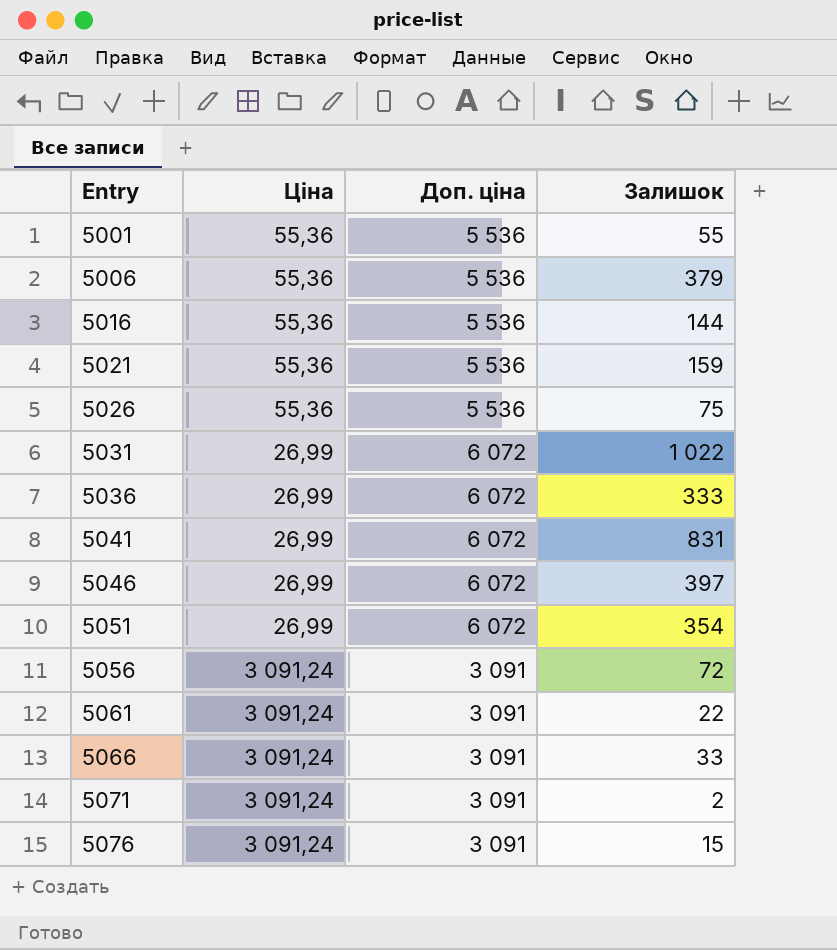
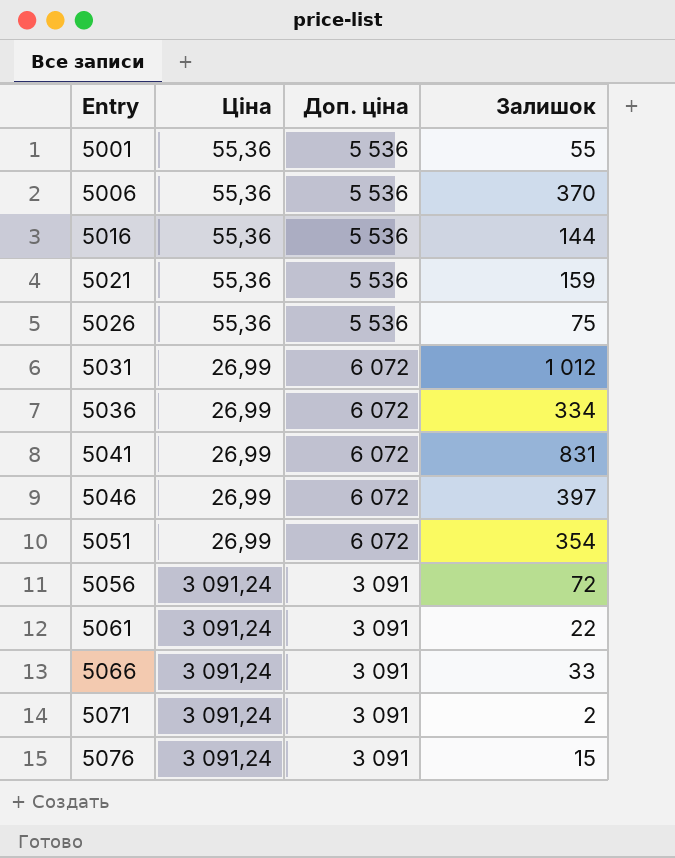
5006 | Залишок: 379 -> 370
5031 | Залишок: 1 022 -> 1 012
5036 | Залишок: 333 -> 334

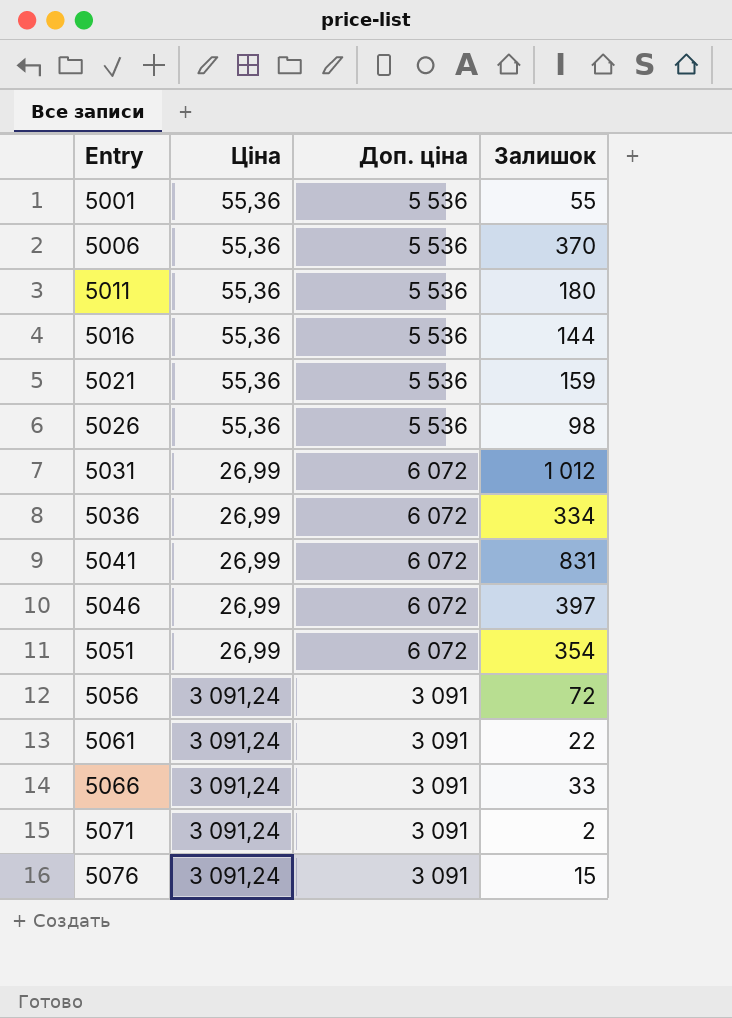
row 5011: none -> 55,36 | 5 536 | 180
5026 | Залишок: 75 -> 98

